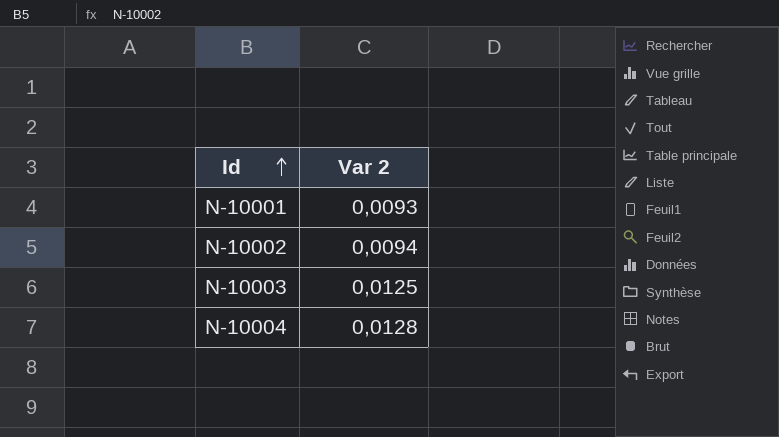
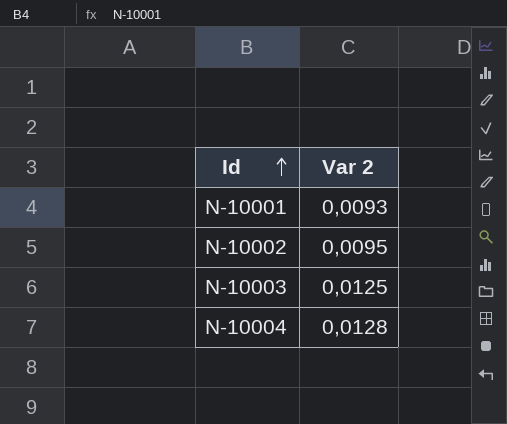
N-10002 | Var 2: 0,0094 -> 0,0095

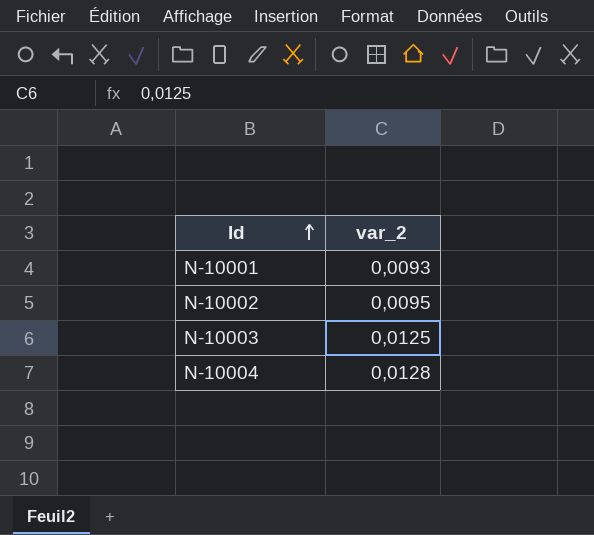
column name: Var 2 -> var_2

